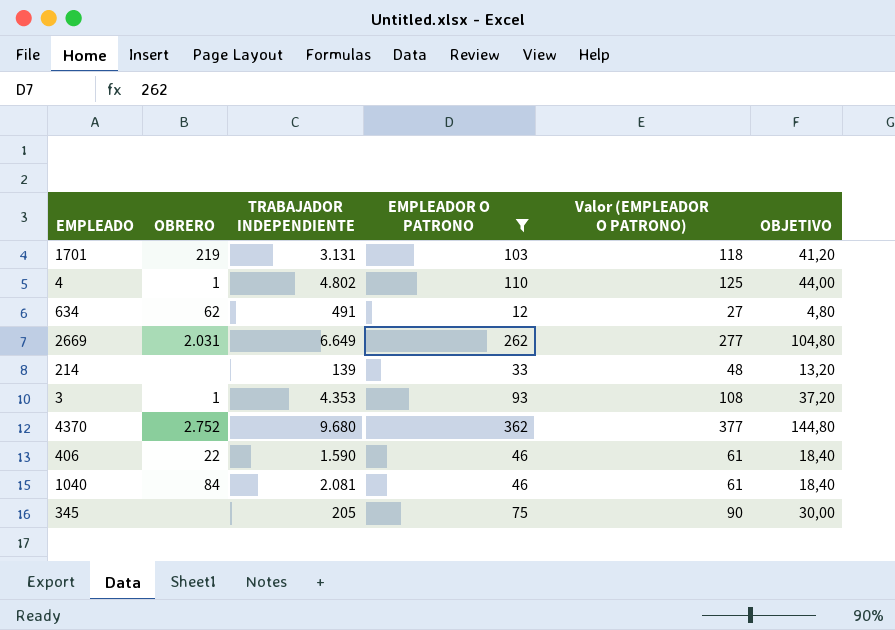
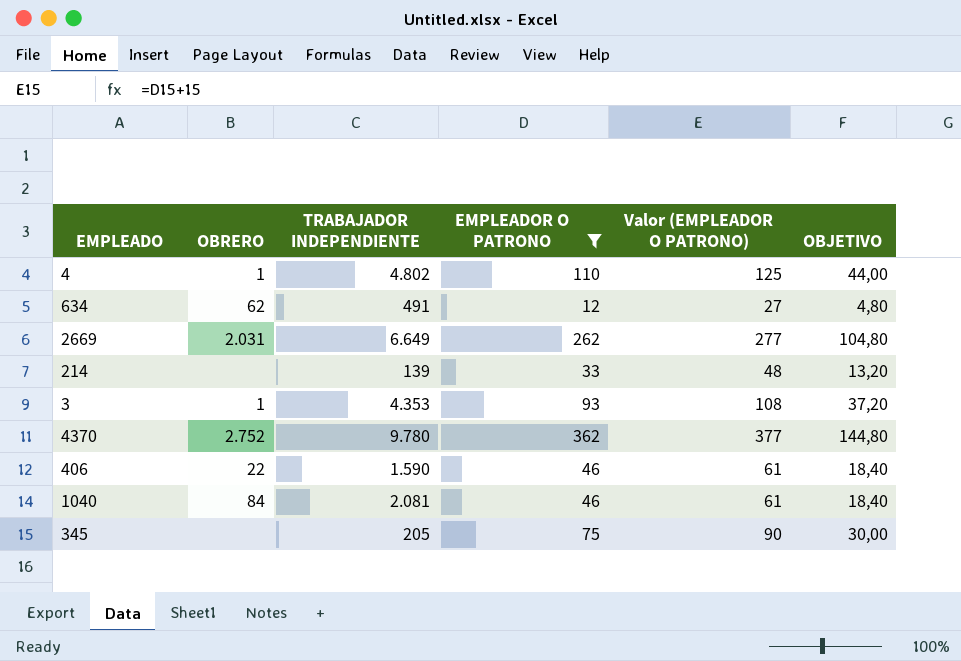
row 1701: 219 | 3.131 | 103 | 118 | 41,20 -> none
4370 | TRABAJADOR INDEPENDIENTE: 9.680 -> 9.780

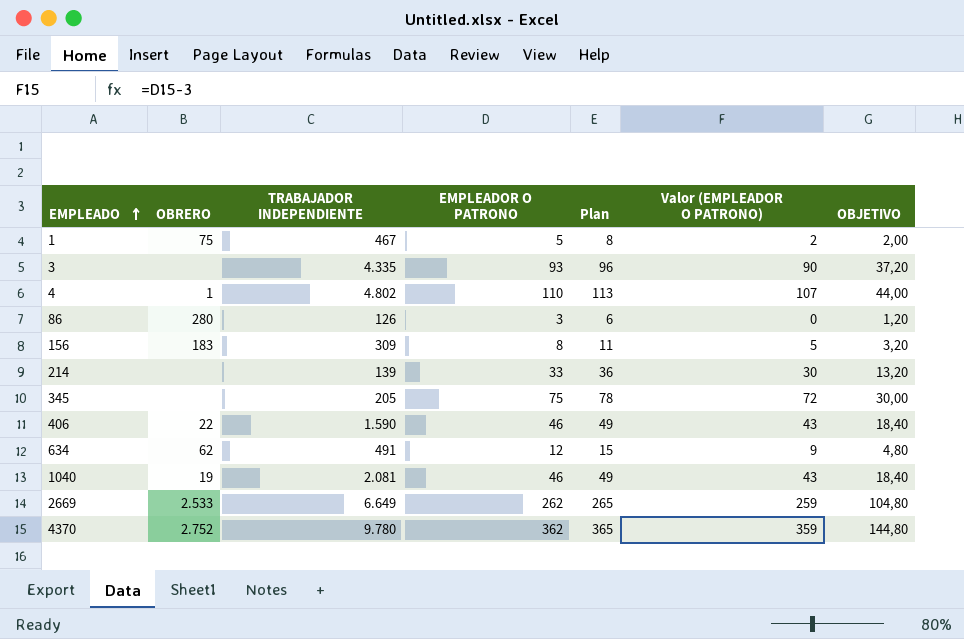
filter: EMPLEADOR O PATRONO >= 12 -> none
row order: none -> EMPLEADO ascending
column Plan | formula: none -> [EMPLEADOR O PATRONO] + 3
column Valor (EMPLEADOR O PATRONO) | formula: [EMPLEADOR O PATRONO] + 15 -> [EMPLEADOR O PATRONO] - 3
3 | OBRERO: 1 -> none
3 | TRABAJADOR INDEPENDIENTE: 4.353 -> 4.335
1040 | OBRERO: 84 -> 19
2669 | OBRERO: 2.031 -> 2.533

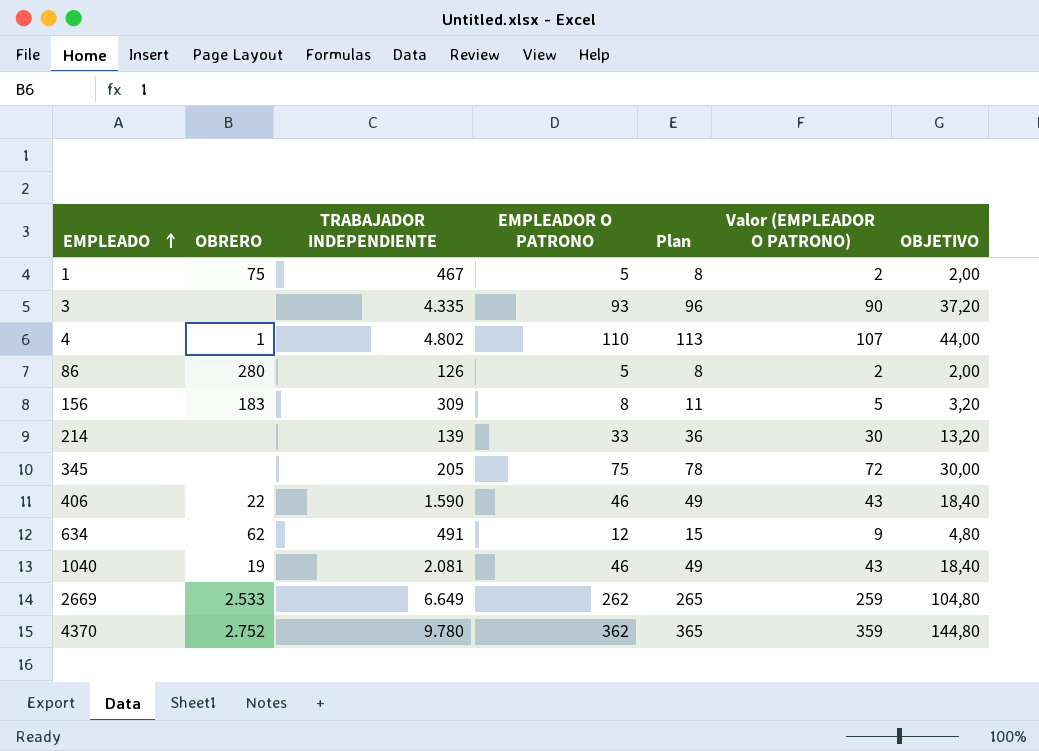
86 | EMPLEADOR O PATRONO: 3 -> 5
86 | Plan: 6 -> 8
86 | Valor (EMPLEADOR O PATRONO): 0 -> 2
86 | OBJETIVO: 1,20 -> 2,00

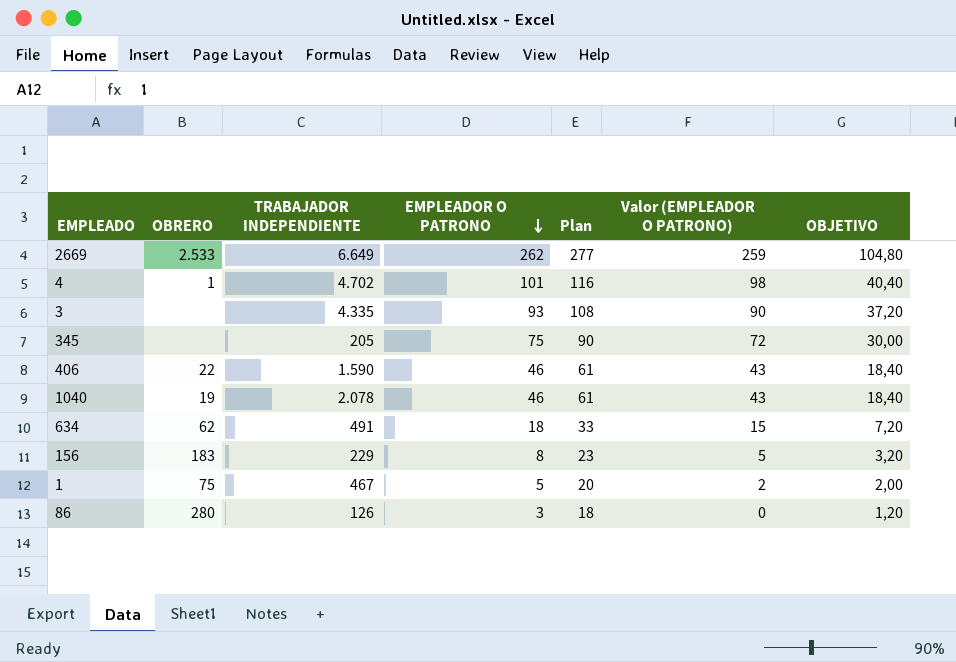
row order: EMPLEADO ascending -> EMPLEADOR O PATRONO descending
column Plan | formula: [EMPLEADOR O PATRONO] + 3 -> [EMPLEADOR O PATRONO] + 15
row 214: none | 139 | 33 | 36 | 30 | 13,20 -> none
row 4370: 2.752 | 9.780 | 362 | 365 | 359 | 144,80 -> none
4 | TRABAJADOR INDEPENDIENTE: 4.802 -> 4.702
4 | EMPLEADOR O PATRONO: 110 -> 101
4 | Valor (EMPLEADOR O PATRONO): 107 -> 98
4 | OBJETIVO: 44,00 -> 40,40
1040 | TRABAJADOR INDEPENDIENTE: 2.081 -> 2.078
634 | EMPLEADOR O PATRONO: 12 -> 18
634 | Valor (EMPLEADOR O PATRONO): 9 -> 15
634 | OBJETIVO: 4,80 -> 7,20
156 | TRABAJADOR INDEPENDIENTE: 309 -> 229
86 | EMPLEADOR O PATRONO: 5 -> 3
86 | Valor (EMPLEADOR O PATRONO): 2 -> 0
86 | OBJETIVO: 2,00 -> 1,20

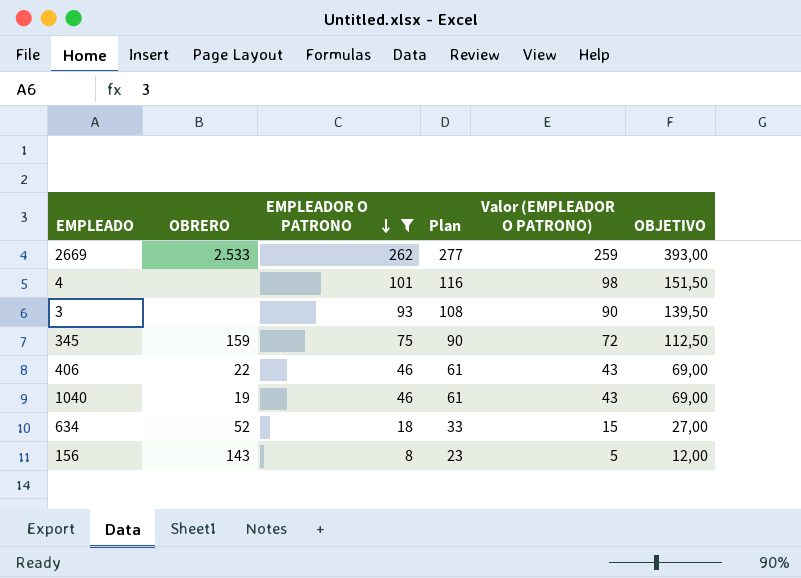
filter: none -> EMPLEADOR O PATRONO >= 8
column TRABAJADOR INDEPENDIENTE | position: 3 -> none
column OBJETIVO | formula: [EMPLEADOR O PATRONO] * 0,4 -> [EMPLEADOR O PATRONO] * 1,5
4 | OBRERO: 1 -> none
345 | OBRERO: none -> 159
634 | OBRERO: 62 -> 52
156 | OBRERO: 183 -> 143

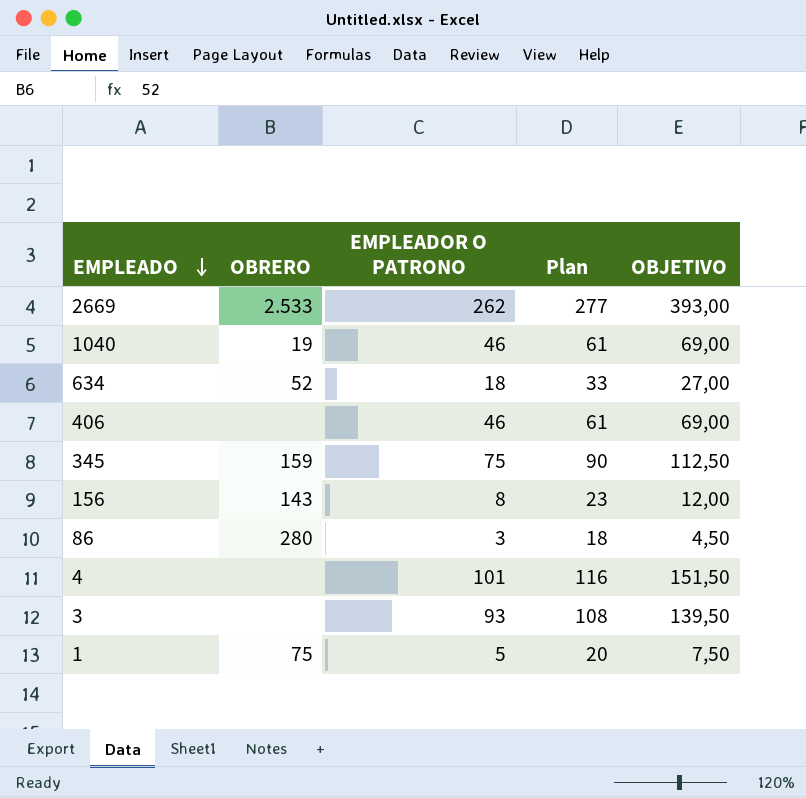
filter: EMPLEADOR O PATRONO >= 8 -> none
row order: EMPLEADOR O PATRONO descending -> EMPLEADO descending
column Valor (EMPLEADOR O PATRONO) | formula: [EMPLEADOR O PATRONO] - 3 -> none
406 | OBRERO: 22 -> none

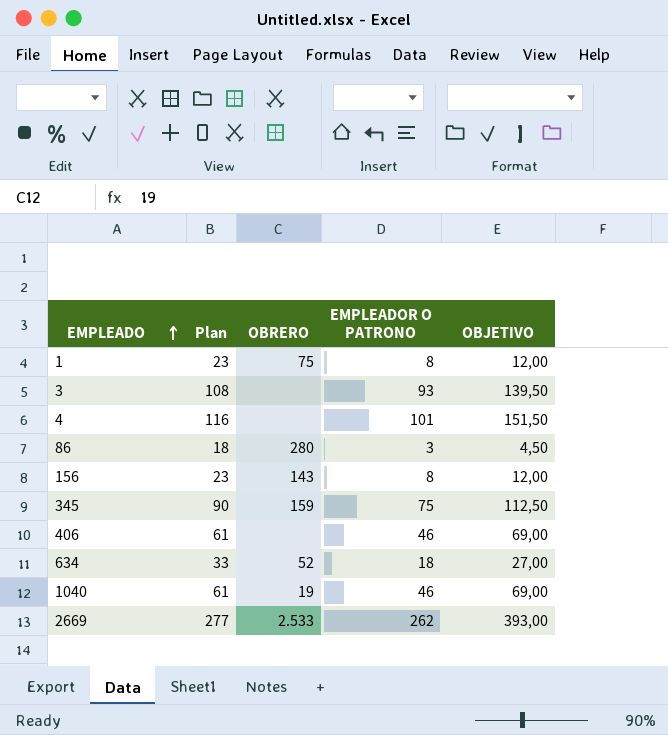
row order: EMPLEADO descending -> EMPLEADO ascending
column Plan | position: 4 -> 2
1 | Plan: 20 -> 23
1 | EMPLEADOR O PATRONO: 5 -> 8
1 | OBJETIVO: 7,50 -> 12,00

